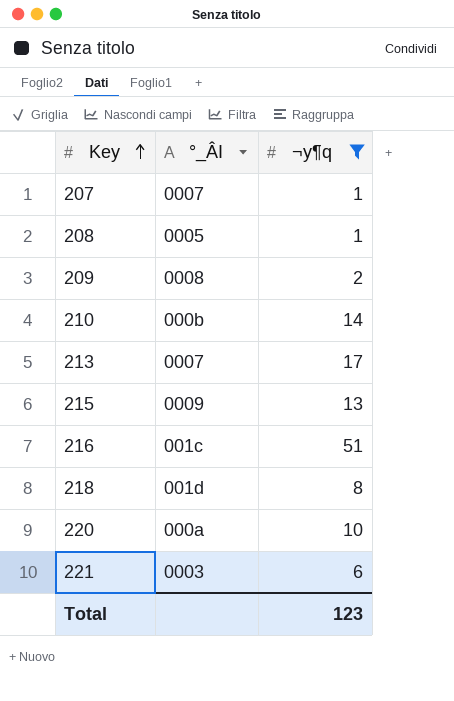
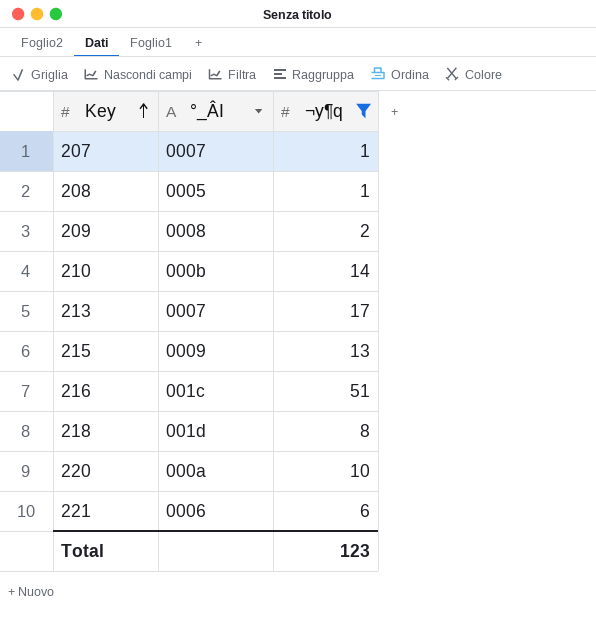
221 | °_ÂI: 0003 -> 0006

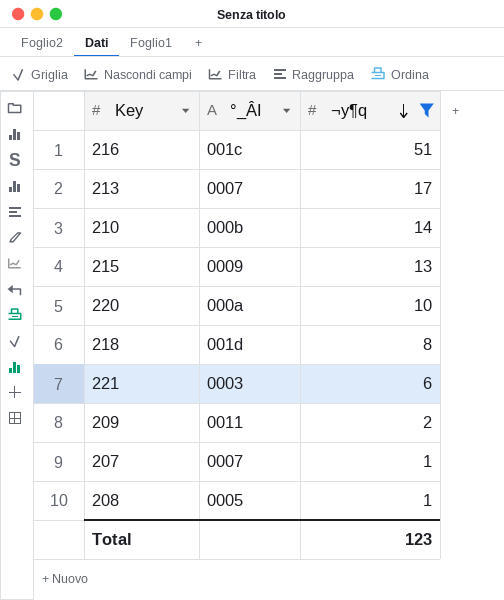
row order: Key ascending -> ¬y¶q descending
221 | °_ÂI: 0006 -> 0003
209 | °_ÂI: 0008 -> 0011

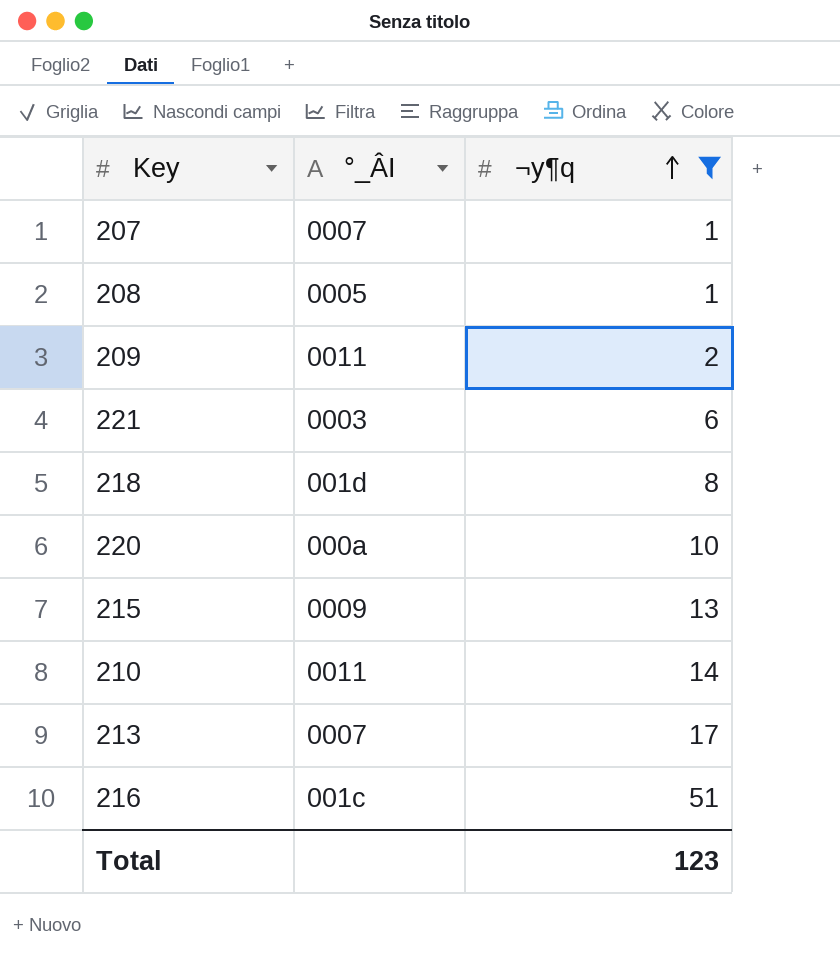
row order: ¬y¶q descending -> ¬y¶q ascending
210 | °_ÂI: 000b -> 0011

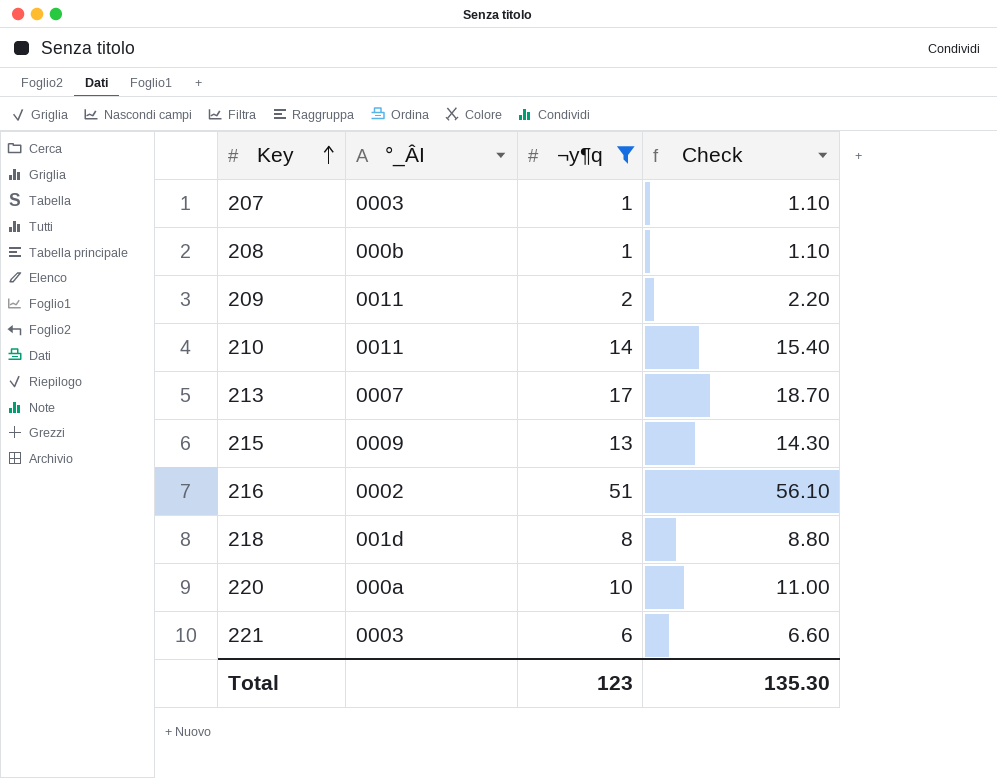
row order: ¬y¶q ascending -> Key ascending
column Check | formula: none -> [¬y¶q] * 1.1
207 | °_ÂI: 0007 -> 0003
208 | °_ÂI: 0005 -> 000b
216 | °_ÂI: 001c -> 0002

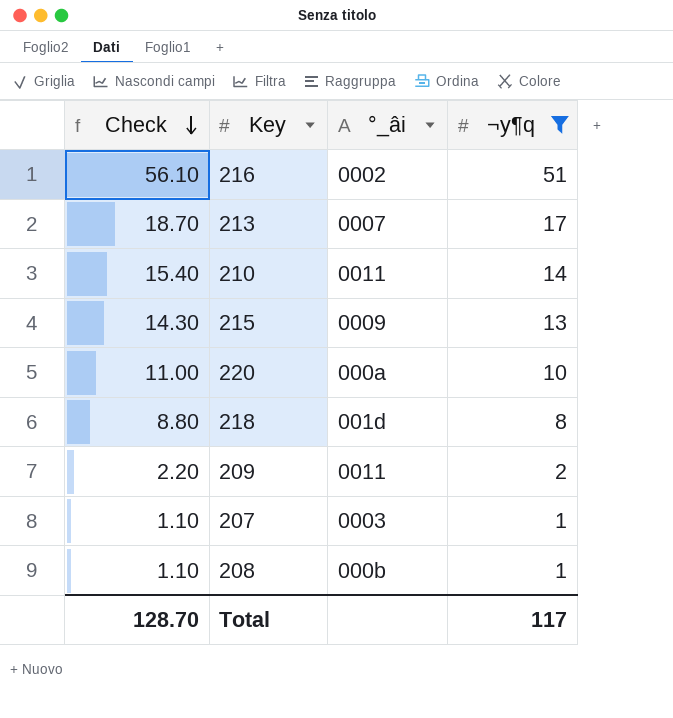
row order: Key ascending -> Check descending
column Check | position: 4 -> 1
column name: °_ÂI -> °_âi
row 221: 0003 | 6 | 6.60 -> none
Total | Check: 135.30 -> 128.70
Total | ¬y¶q: 123 -> 117

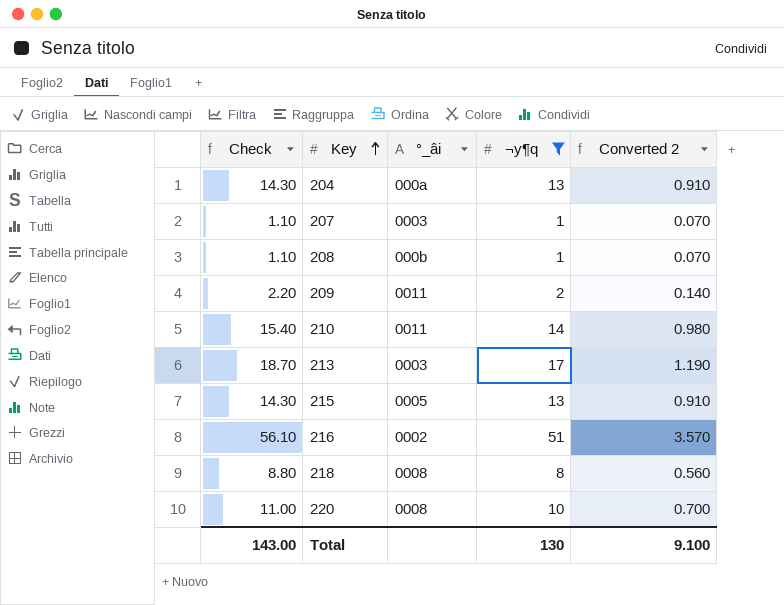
row order: Check descending -> Key ascending
column Converted 2 | formula: none -> [¬y¶q] * 0.07
row 204: none -> 14.30 | 000a | 13 | 0.910
213 | °_âi: 0007 -> 0003
215 | °_âi: 0009 -> 0005
218 | °_âi: 001d -> 0008
220 | °_âi: 000a -> 0008
Total | Check: 128.70 -> 143.00
Total | ¬y¶q: 117 -> 130

